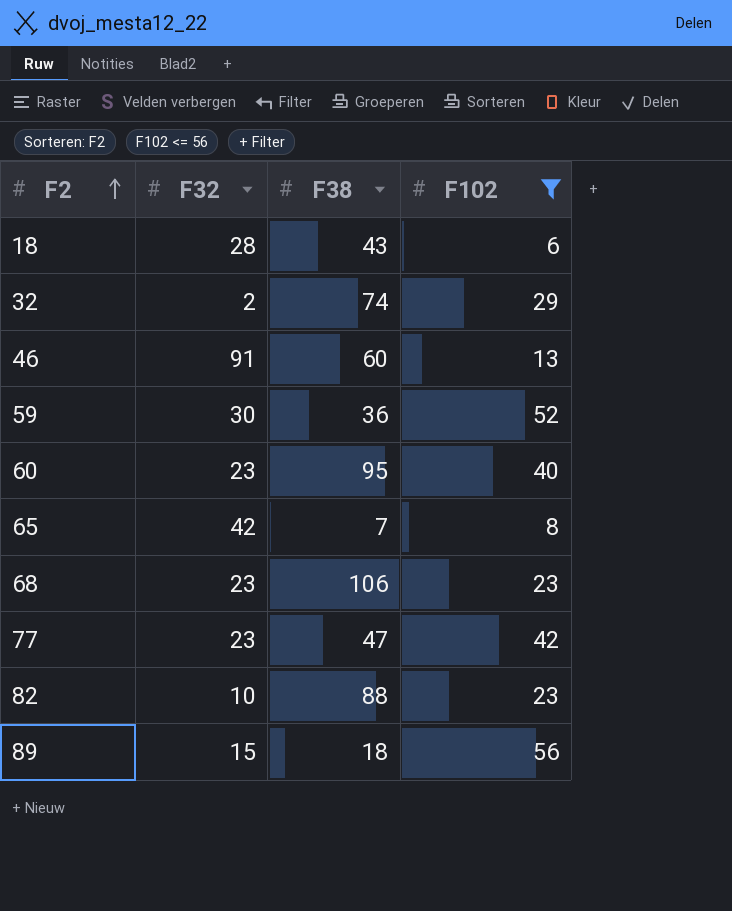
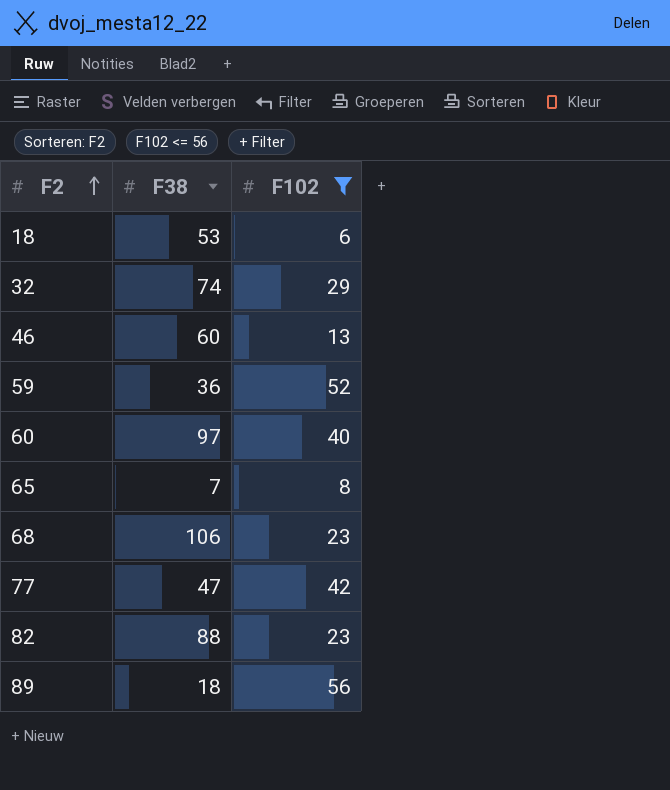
column F32 | position: 2 -> none
18 | F38: 43 -> 53
60 | F38: 95 -> 97

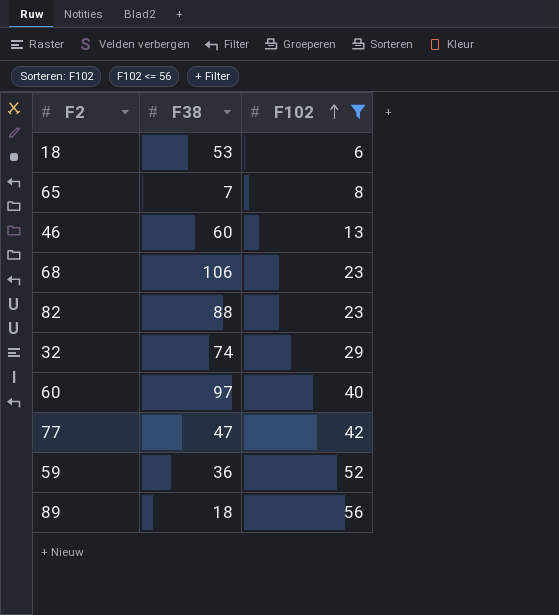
row order: F2 ascending -> F102 ascending

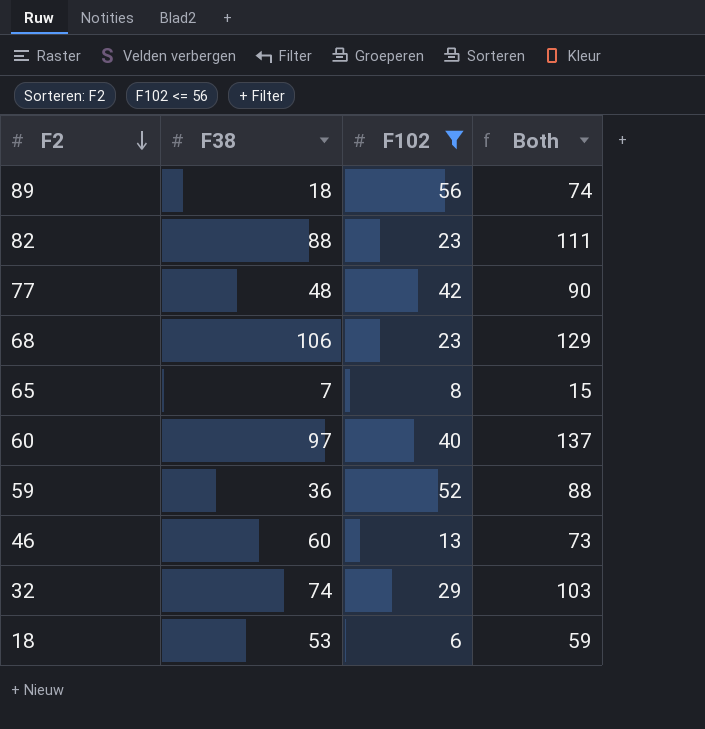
row order: F102 ascending -> F2 descending
column Both | formula: none -> [F38] + [F102]
77 | F38: 47 -> 48

